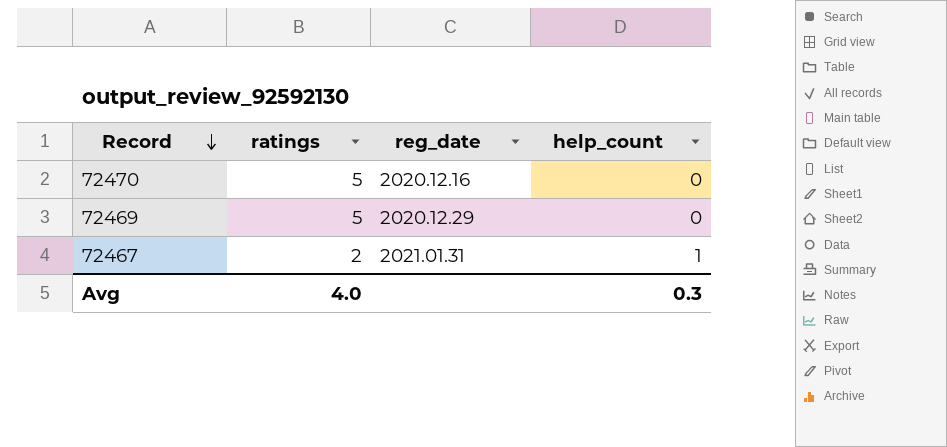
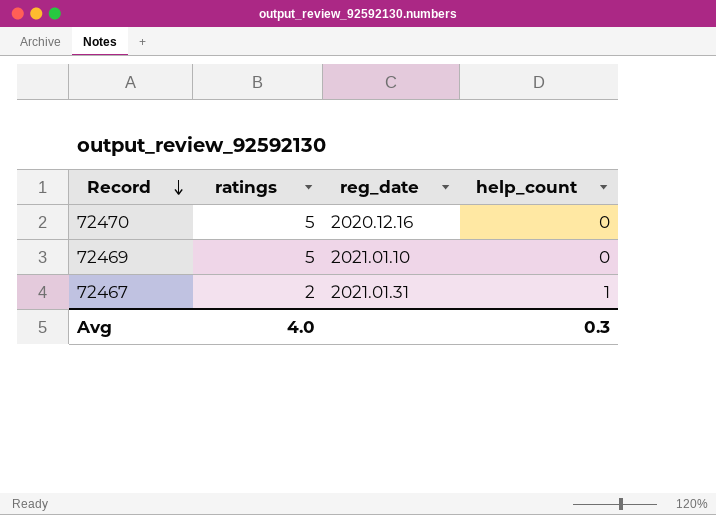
72469 | reg_date: 2020.12.29 -> 2021.01.10

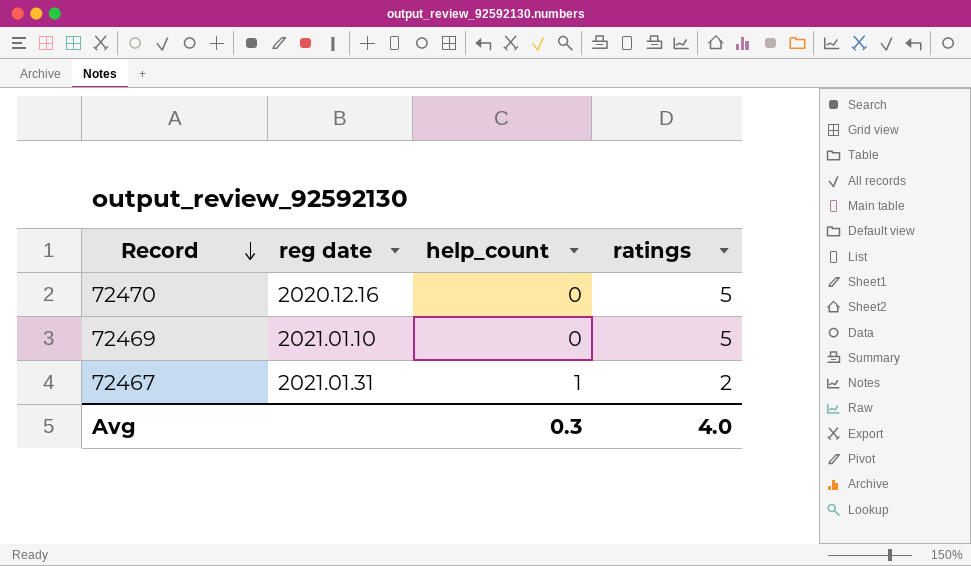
column name: reg_date -> reg date
column ratings | position: 2 -> 4

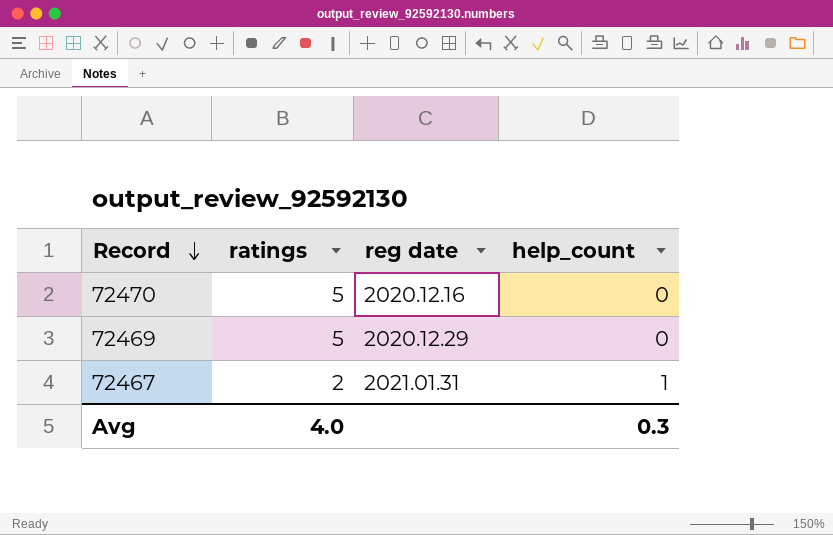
column ratings | position: 4 -> 2
72469 | reg date: 2021.01.10 -> 2020.12.29

